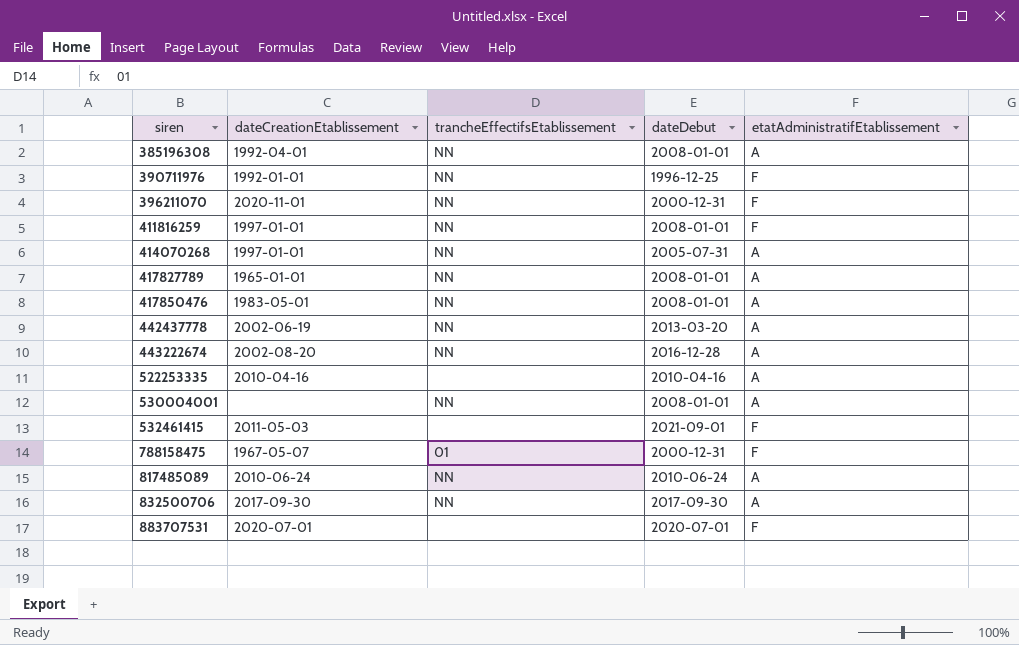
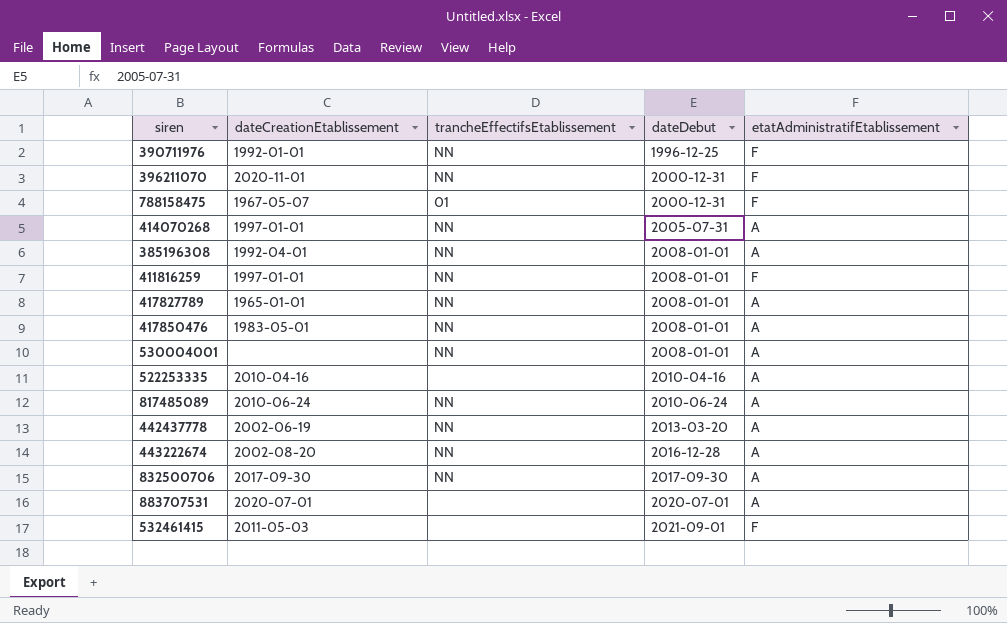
row order: siren ascending -> dateDebut ascending
883707531 | etatAdministratifEtablissement: F -> A

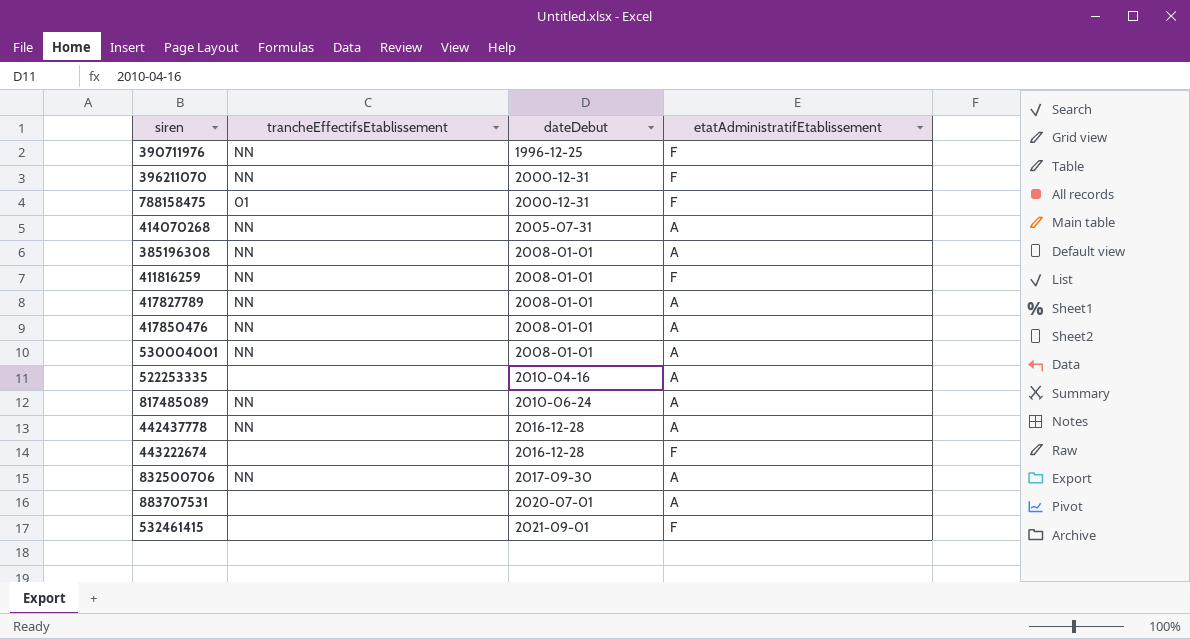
column dateCreationEtablissement | position: 2 -> none
442437778 | dateDebut: 2013-03-20 -> 2016-12-28
443222674 | trancheEffectifsEtablissement: NN -> none
443222674 | etatAdministratifEtablissement: A -> F

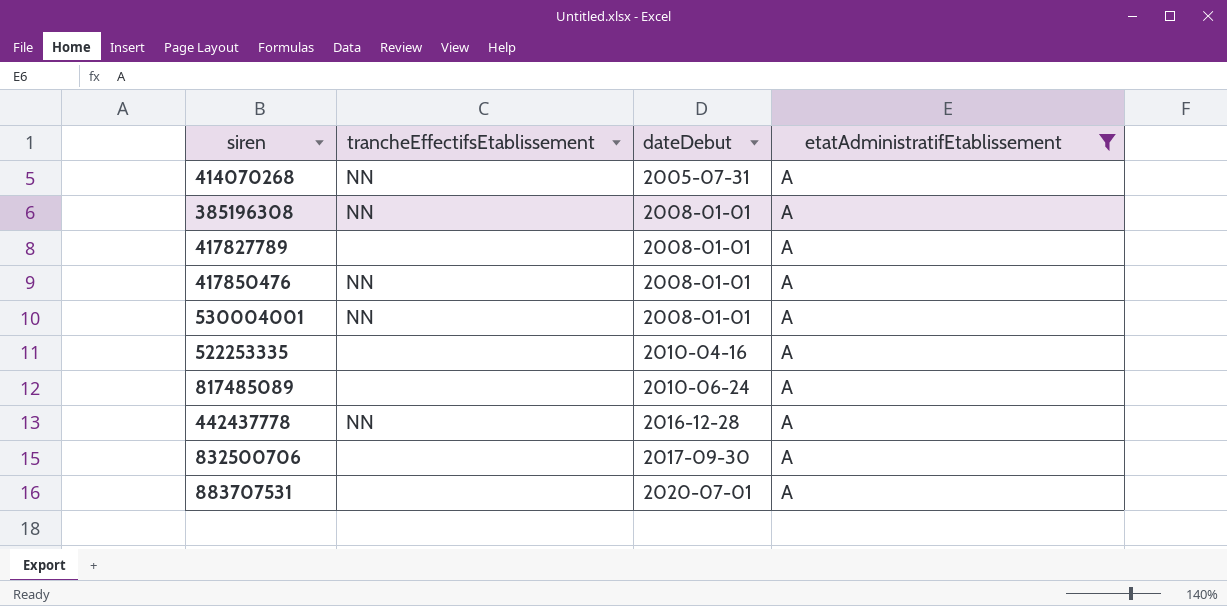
filter: none -> etatAdministratifEtablissement = A
417827789 | trancheEffectifsEtablissement: NN -> none
817485089 | trancheEffectifsEtablissement: NN -> none
832500706 | trancheEffectifsEtablissement: NN -> none

